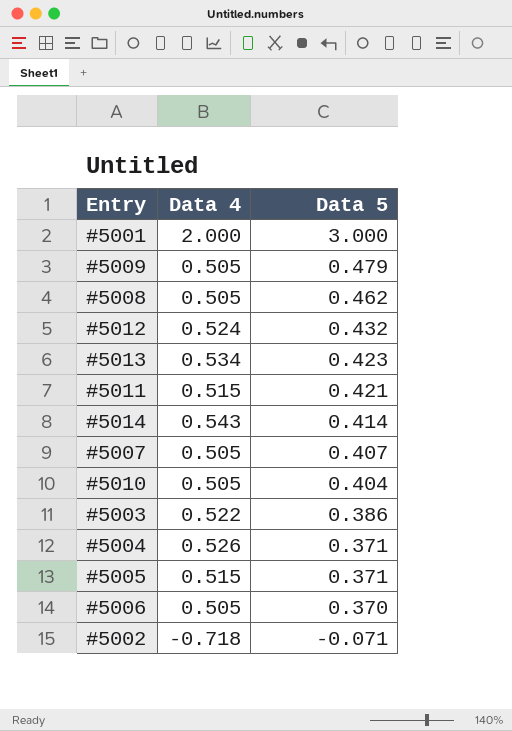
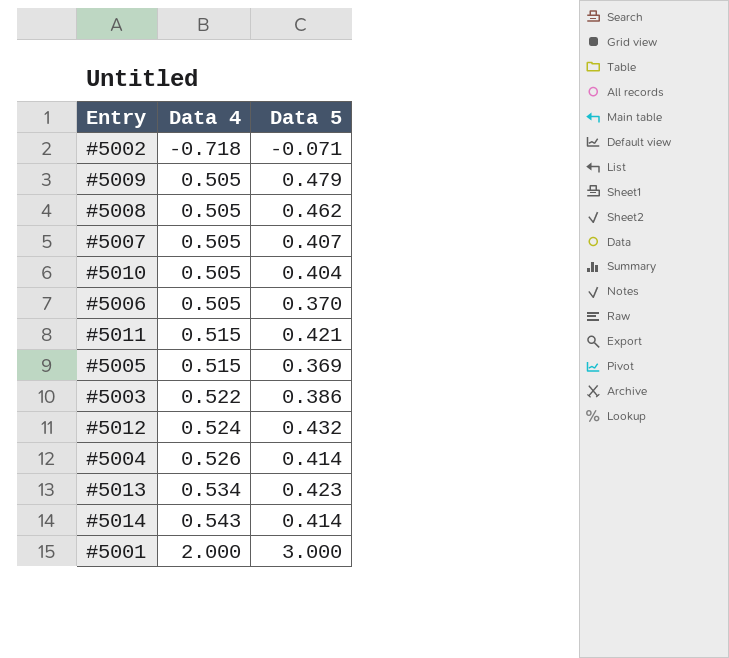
row order: Data 5 descending -> Data 4 ascending
#5005 | Data 5: 0.371 -> 0.369
#5004 | Data 5: 0.371 -> 0.414

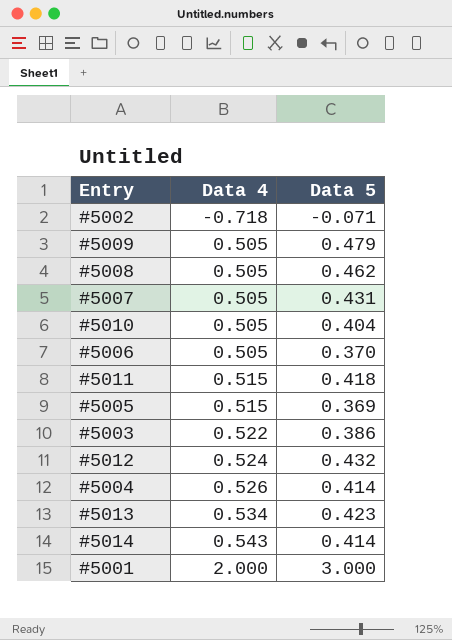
#5007 | Data 5: 0.407 -> 0.431
#5011 | Data 5: 0.421 -> 0.418

